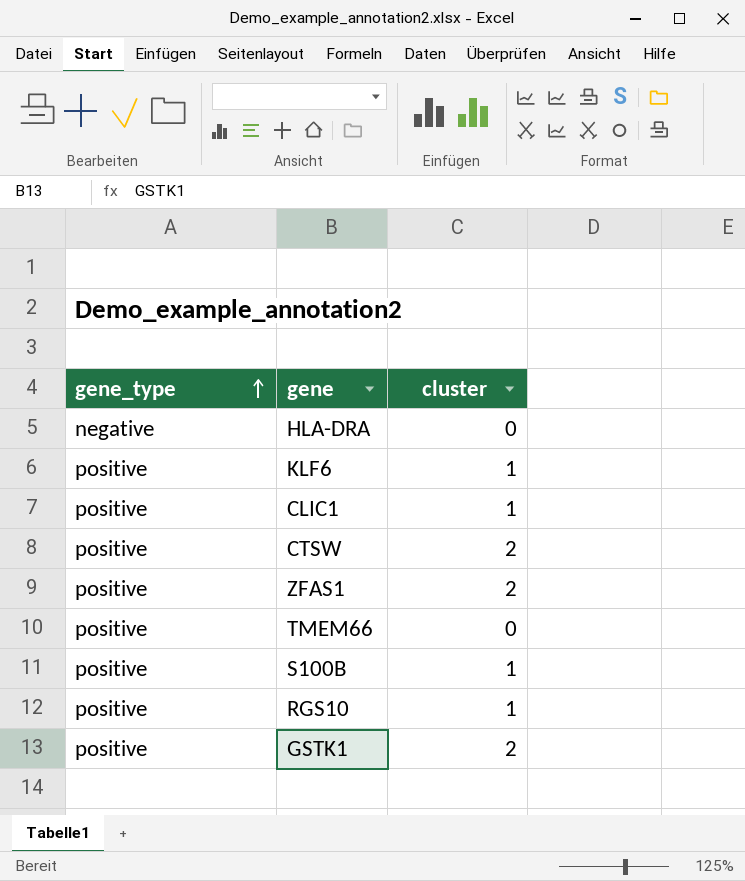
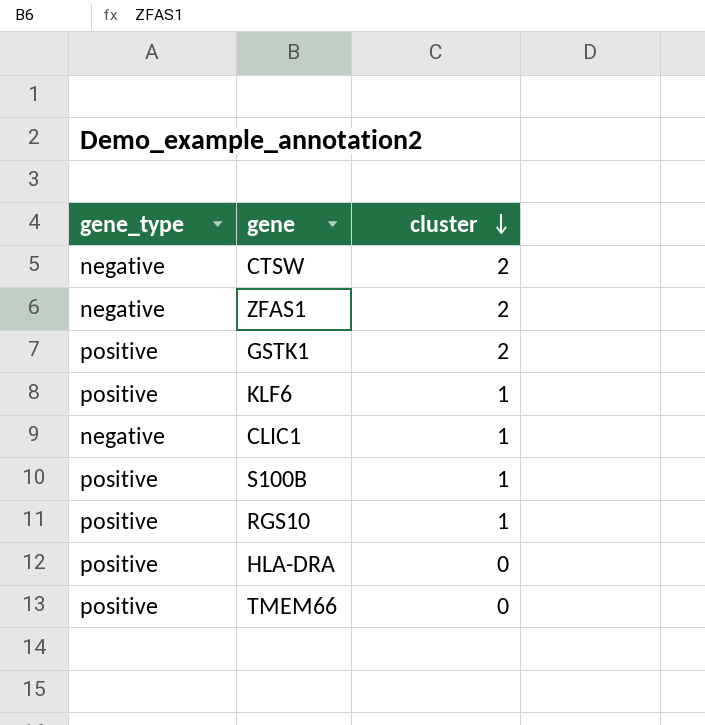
row order: gene_type ascending -> cluster descending
CTSW | gene_type: positive -> negative
ZFAS1 | gene_type: positive -> negative
CLIC1 | gene_type: positive -> negative
HLA-DRA | gene_type: negative -> positive

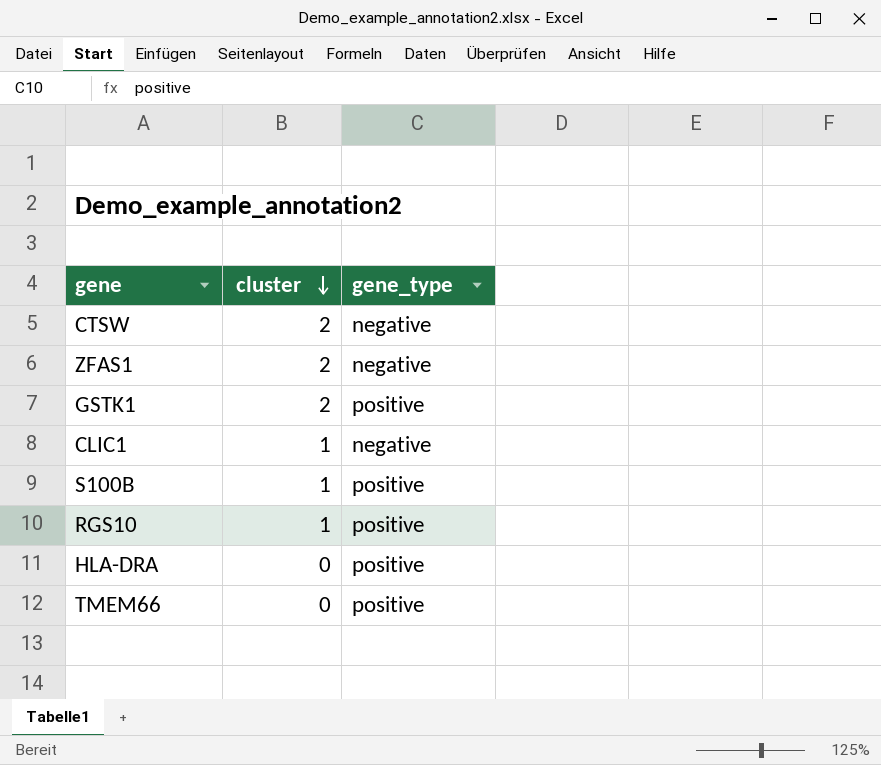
column gene_type | position: 1 -> 3
row KLF6: positive | 1 -> none

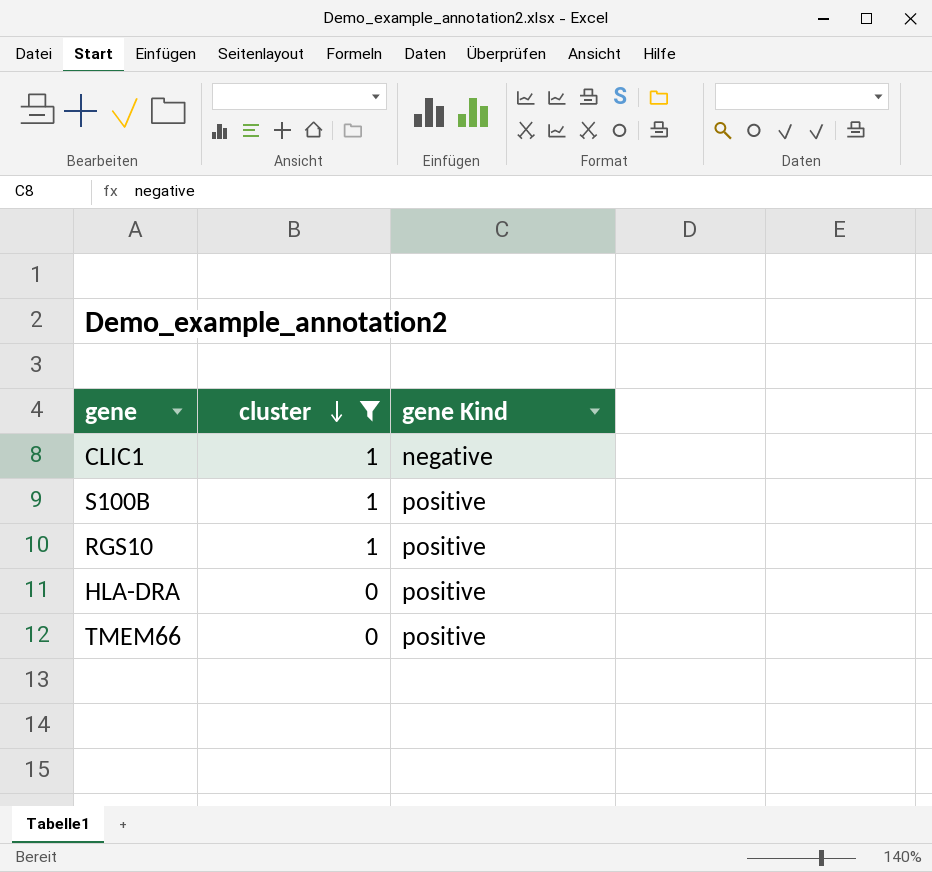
filter: none -> cluster != 2
column name: gene_type -> gene Kind

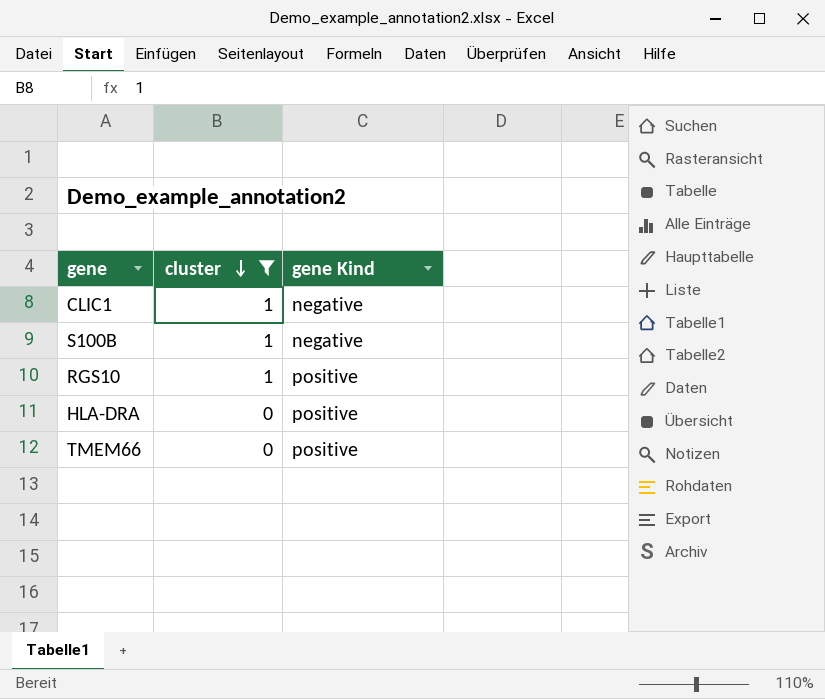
S100B | gene Kind: positive -> negative

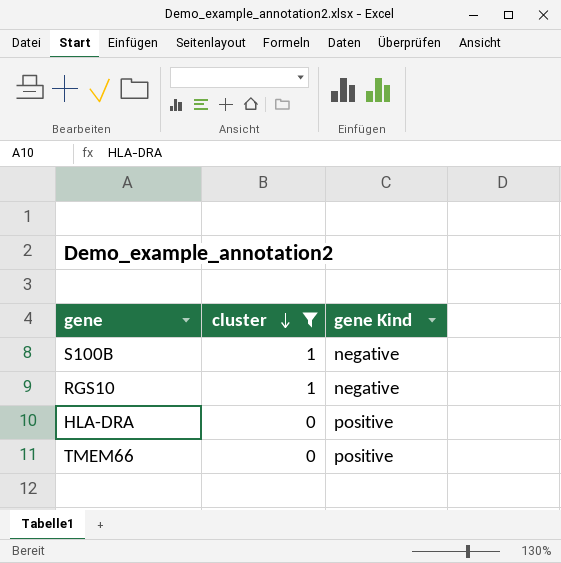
row CLIC1: 1 | negative -> none
RGS10 | gene Kind: positive -> negative

